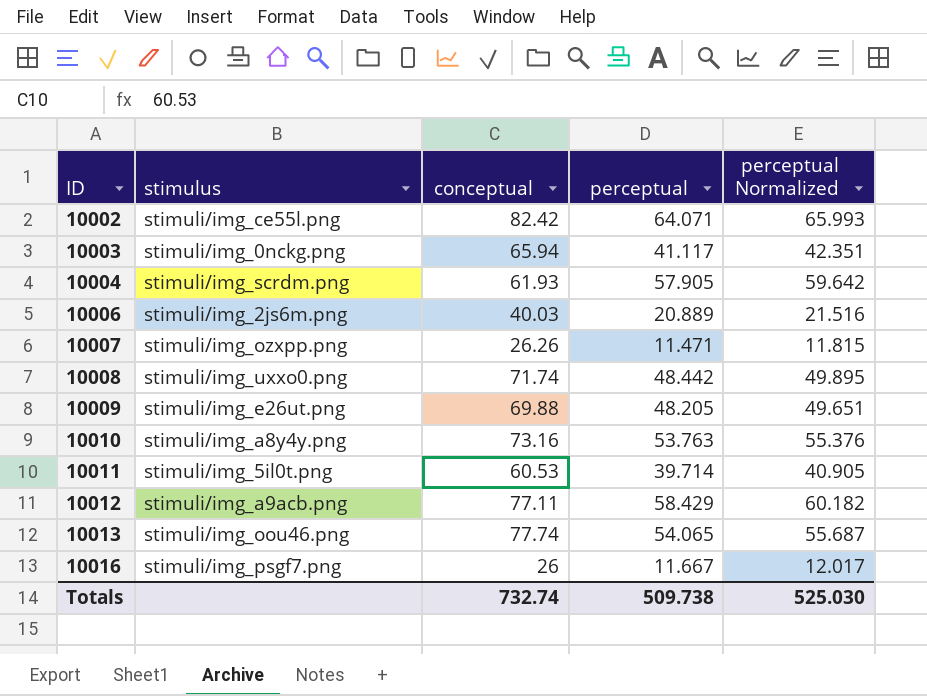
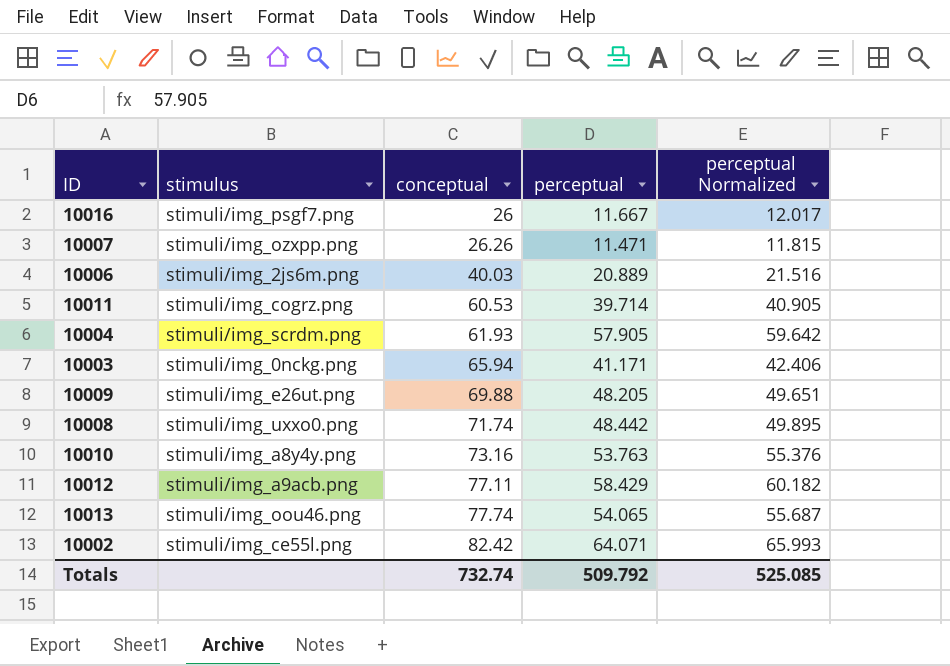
row order: ID ascending -> conceptual ascending
10011 | stimulus: stimuli/img_5il0t.png -> stimuli/img_cogrz.png
10003 | perceptual: 41.117 -> 41.171
10003 | perceptual Normalized: 42.351 -> 42.406
Totals | perceptual: 509.738 -> 509.792
Totals | perceptual Normalized: 525.030 -> 525.085

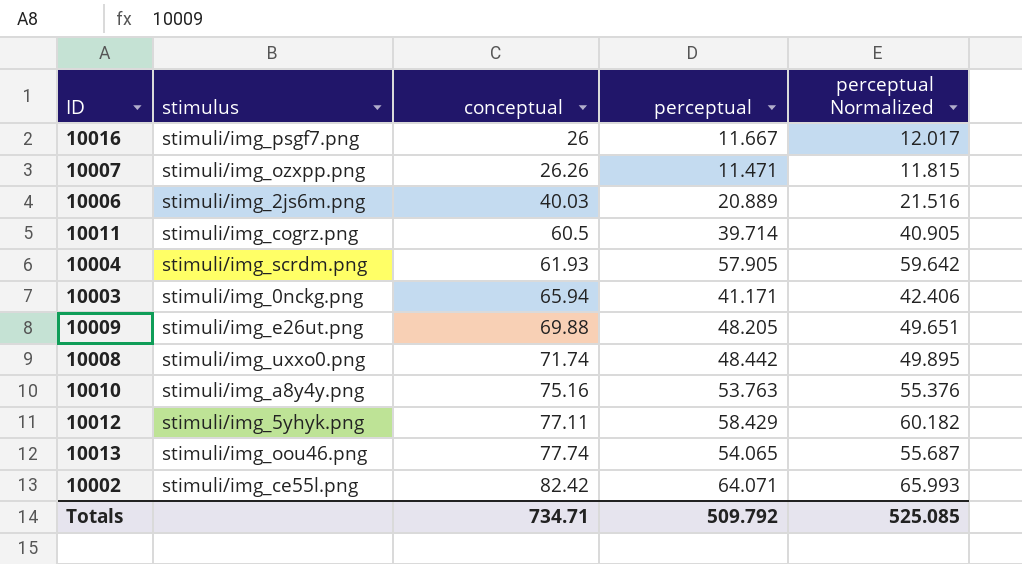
10011 | conceptual: 60.53 -> 60.5
10010 | conceptual: 73.16 -> 75.16
10012 | stimulus: stimuli/img_a9acb.png -> stimuli/img_5yhyk.png
Totals | conceptual: 732.74 -> 734.71

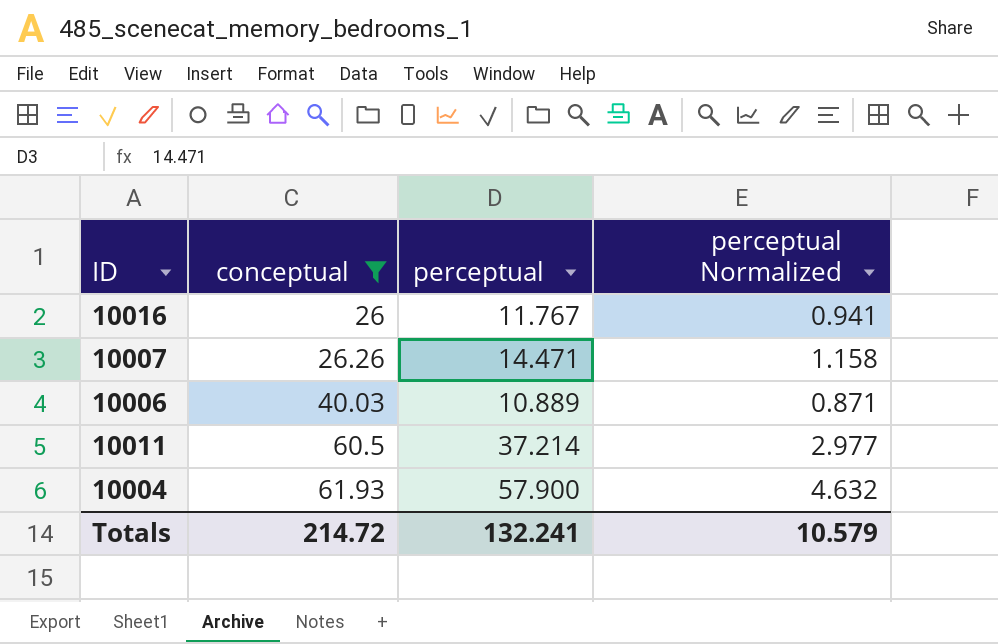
filter: none -> conceptual <= 61.93
column stimulus | position: 2 -> none
column perceptual Normalized | formula: [perceptual] * 1.03 -> [perceptual] * 0.08
10016 | perceptual: 11.667 -> 11.767
10007 | perceptual: 11.471 -> 14.471
10006 | perceptual: 20.889 -> 10.889
10011 | perceptual: 39.714 -> 37.214
10004 | perceptual: 57.905 -> 57.900
Totals | conceptual: 734.71 -> 214.72
Totals | perceptual: 509.792 -> 132.241
Totals | perceptual Normalized: 525.085 -> 10.579

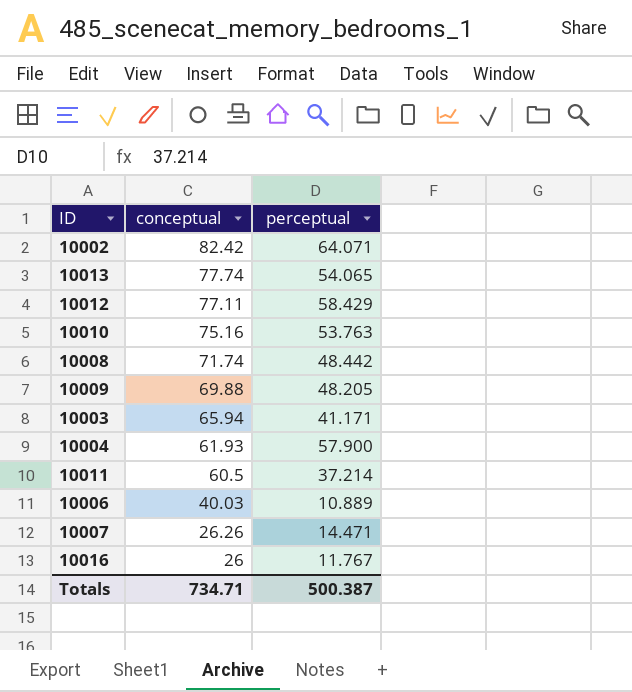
filter: conceptual <= 61.93 -> none
row order: conceptual ascending -> conceptual descending
column perceptual Normalized | formula: [perceptual] * 0.08 -> none
Totals | conceptual: 214.72 -> 734.71
Totals | perceptual: 132.241 -> 500.387

